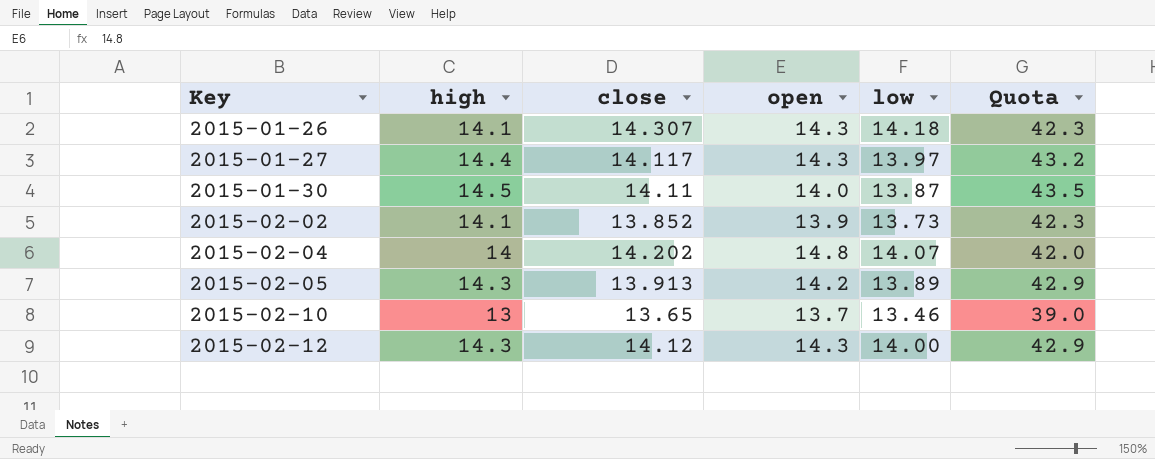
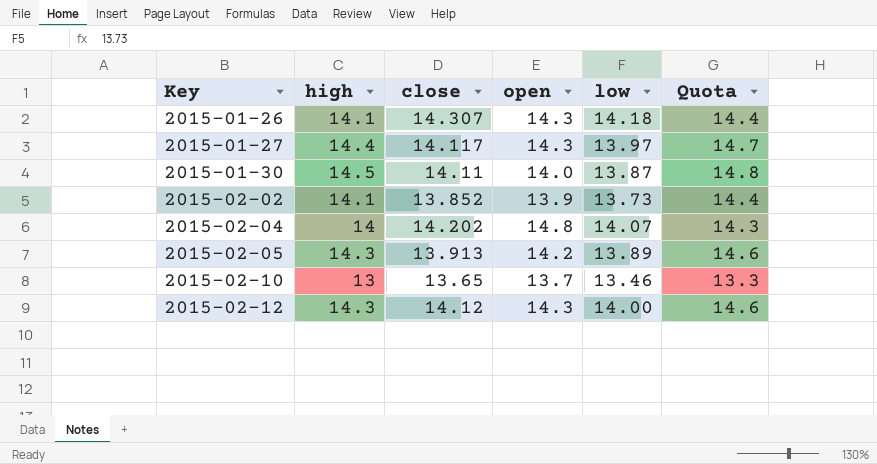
column Quota | formula: [high] * 3 -> [high] * 1.02

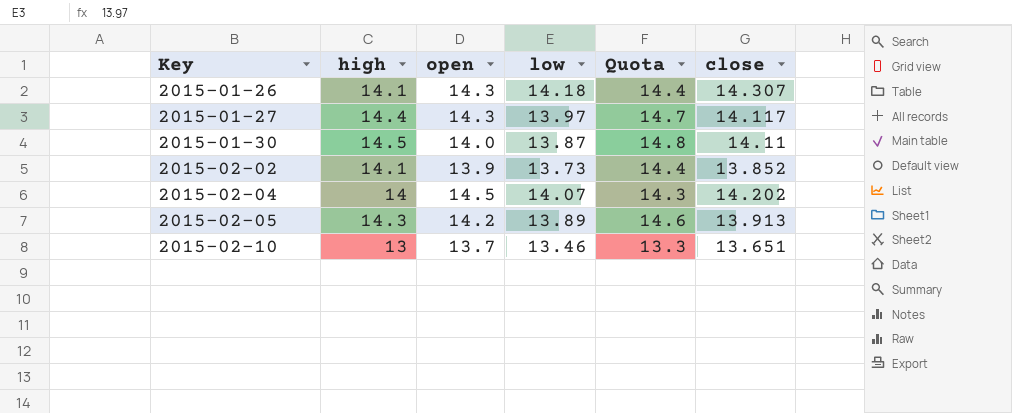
column close | position: 3 -> 6
row 2015-02-12: 14.3 | 14.12 | 14.3 | 14.00 | 14.6 -> none
2015-02-04 | open: 14.8 -> 14.5
2015-02-10 | close: 13.65 -> 13.651

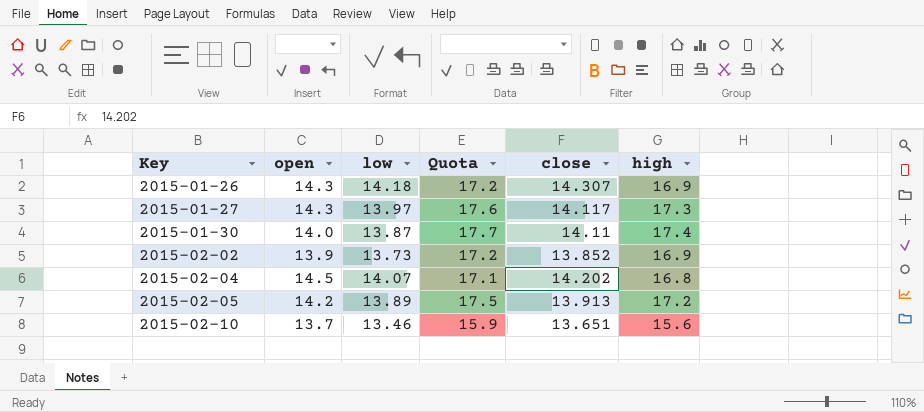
column high | position: 2 -> 6
2015-01-26 | Quota: 14.4 -> 17.2
2015-01-26 | high: 14.1 -> 16.9
2015-01-27 | Quota: 14.7 -> 17.6
2015-01-27 | high: 14.4 -> 17.3
2015-01-30 | Quota: 14.8 -> 17.7
2015-01-30 | high: 14.5 -> 17.4
2015-02-02 | Quota: 14.4 -> 17.2
2015-02-02 | high: 14.1 -> 16.9
2015-02-04 | Quota: 14.3 -> 17.1
2015-02-04 | high: 14 -> 16.8
2015-02-05 | Quota: 14.6 -> 17.5
2015-02-05 | high: 14.3 -> 17.2
2015-02-10 | Quota: 13.3 -> 15.9
2015-02-10 | high: 13 -> 15.6

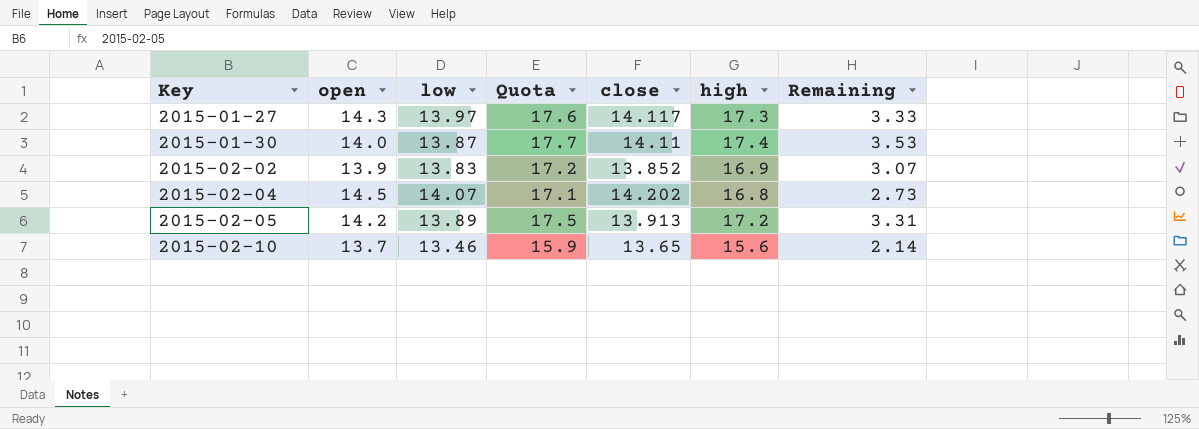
column Remaining | formula: none -> [high] - [low]
row 2015-01-26: 14.3 | 14.18 | 17.2 | 14.307 | 16.9 -> none
2015-02-02 | low: 13.73 -> 13.83
2015-02-10 | close: 13.651 -> 13.65

